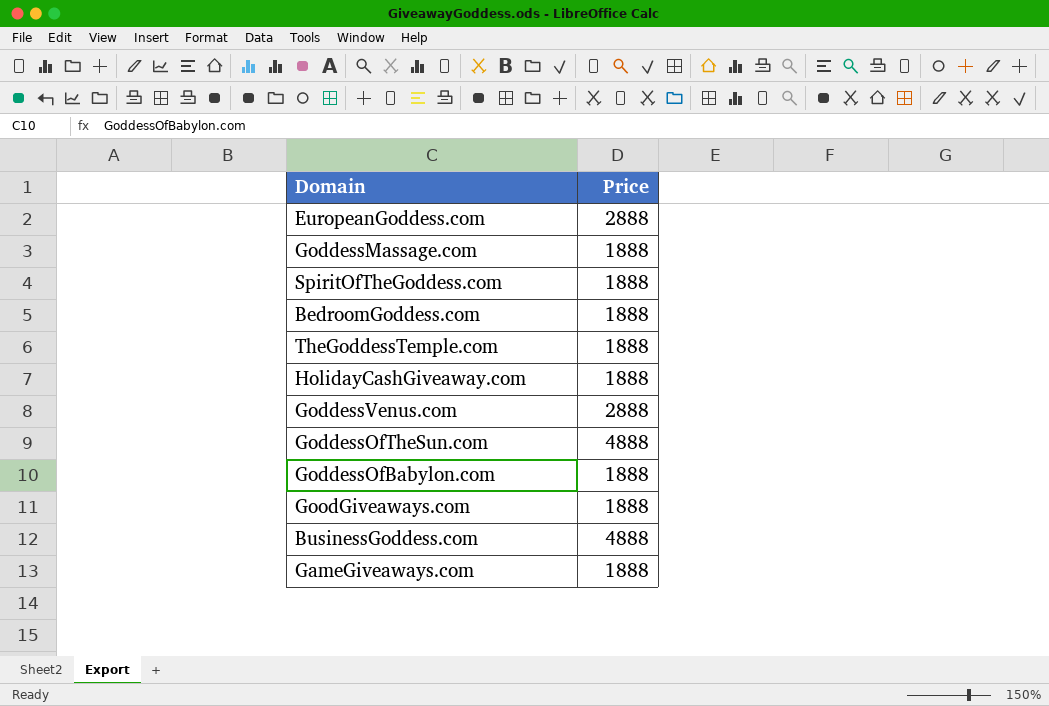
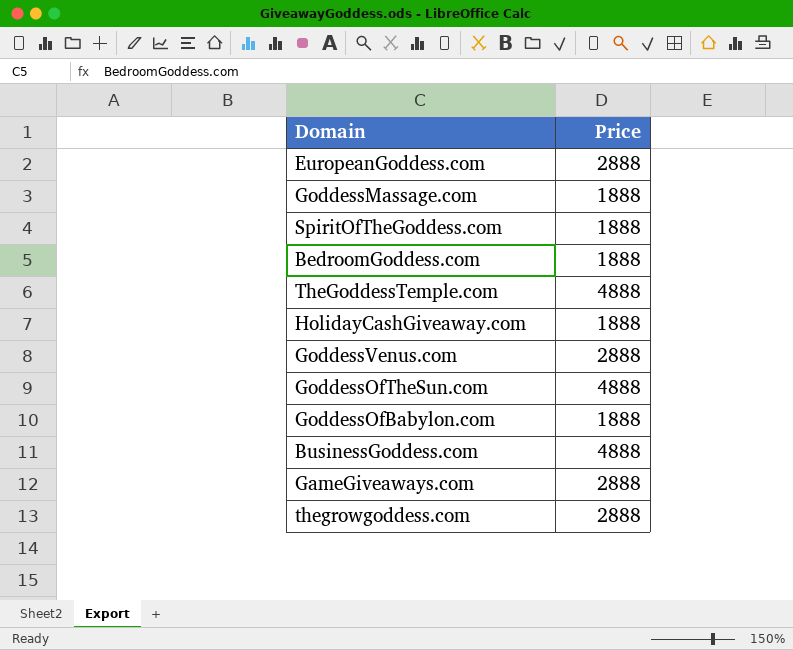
row GoodGiveaways.com: 1888 -> none
TheGoddessTemple.com | Price: 1888 -> 4888
GameGiveaways.com | Price: 1888 -> 2888
row thegrowgoddess.com: none -> 2888

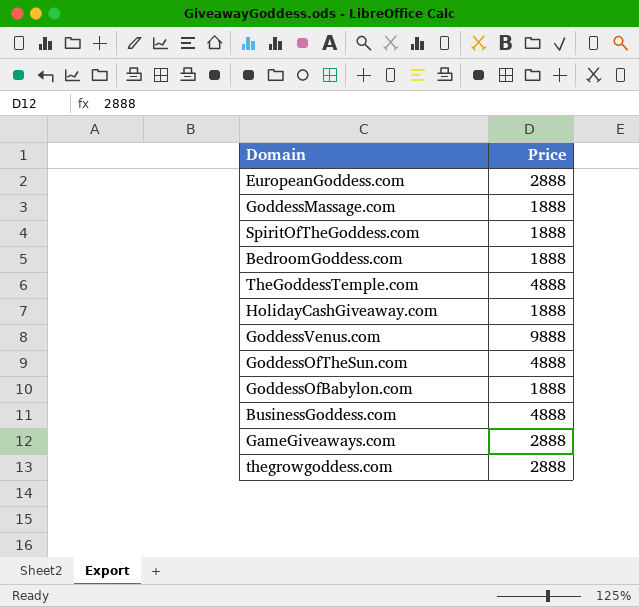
GoddessVenus.com | Price: 2888 -> 9888

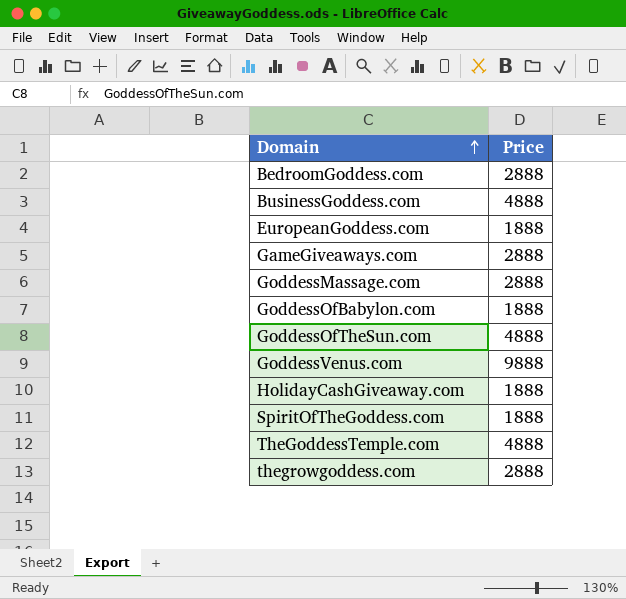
row order: none -> Domain ascending
BedroomGoddess.com | Price: 1888 -> 2888
EuropeanGoddess.com | Price: 2888 -> 1888
GoddessMassage.com | Price: 1888 -> 2888

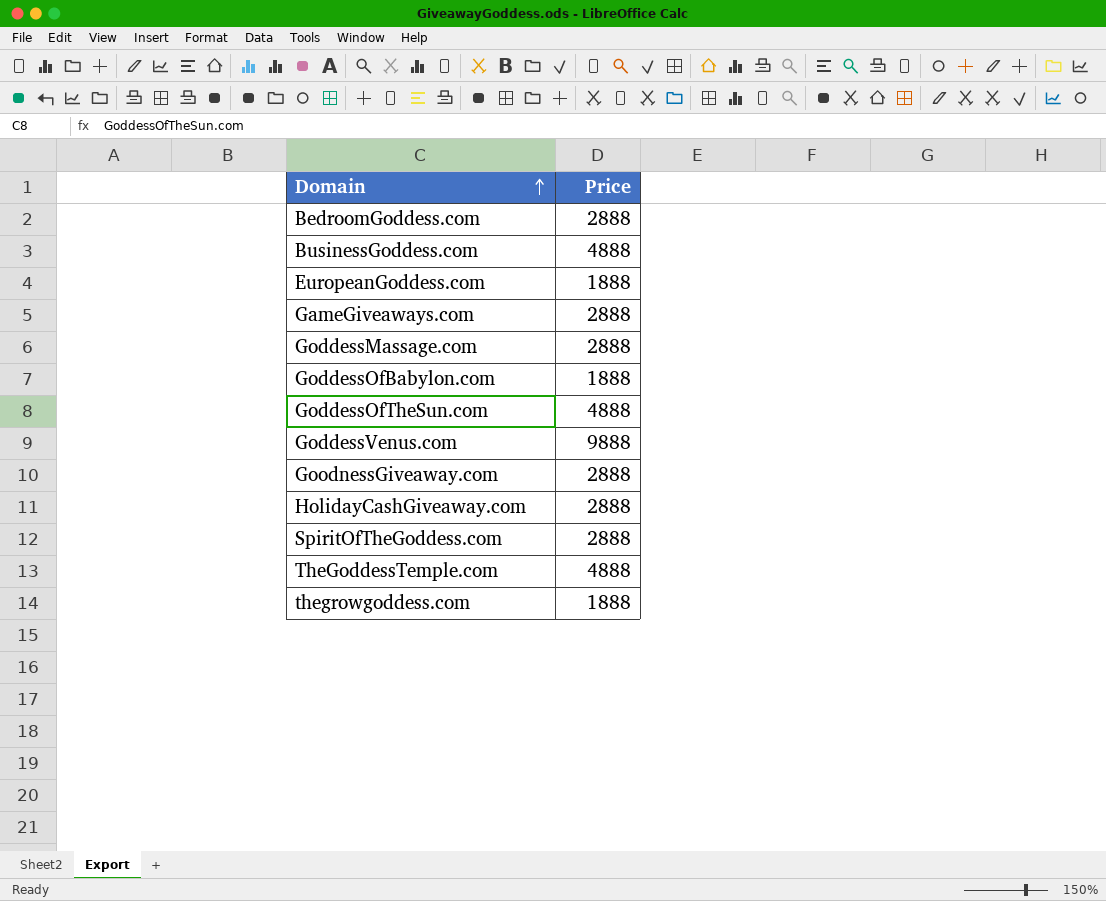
row GoodnessGiveaway.com: none -> 2888
HolidayCashGiveaway.com | Price: 1888 -> 2888
SpiritOfTheGoddess.com | Price: 1888 -> 2888
thegrowgoddess.com | Price: 2888 -> 1888

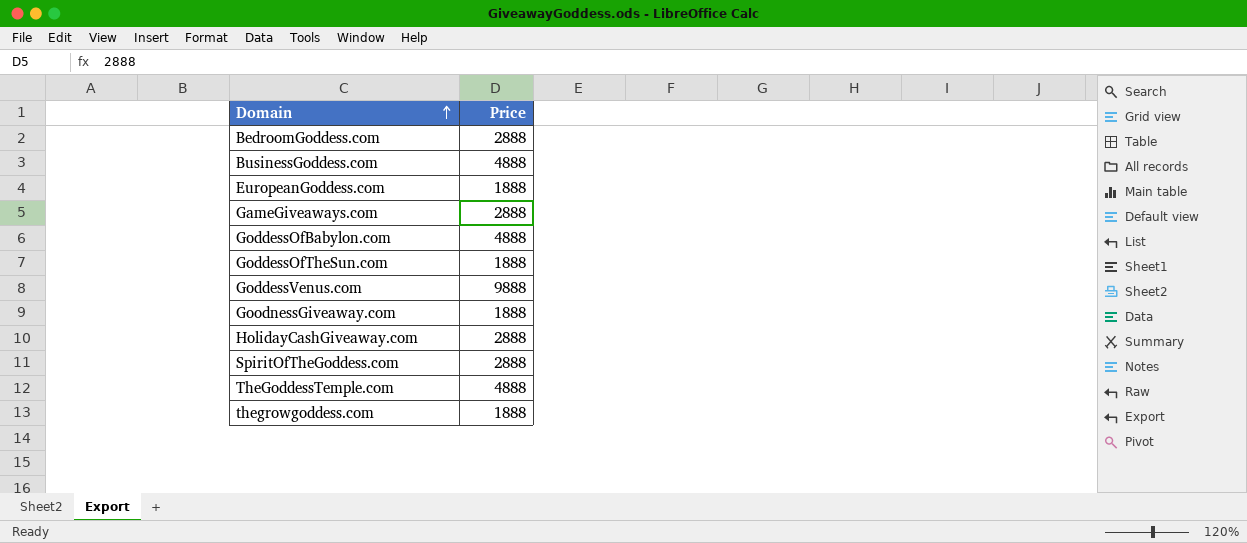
row GoddessMassage.com: 2888 -> none
GoddessOfBabylon.com | Price: 1888 -> 4888
GoddessOfTheSun.com | Price: 4888 -> 1888
GoodnessGiveaway.com | Price: 2888 -> 1888

